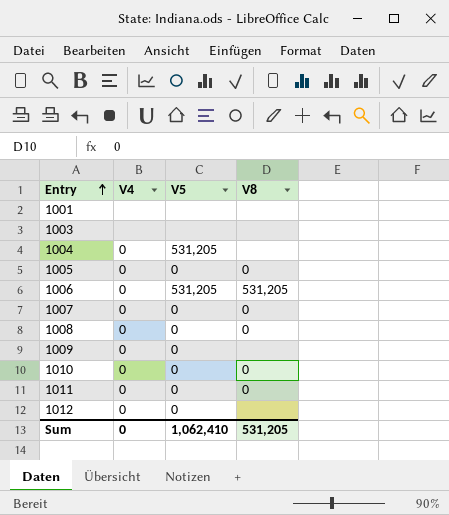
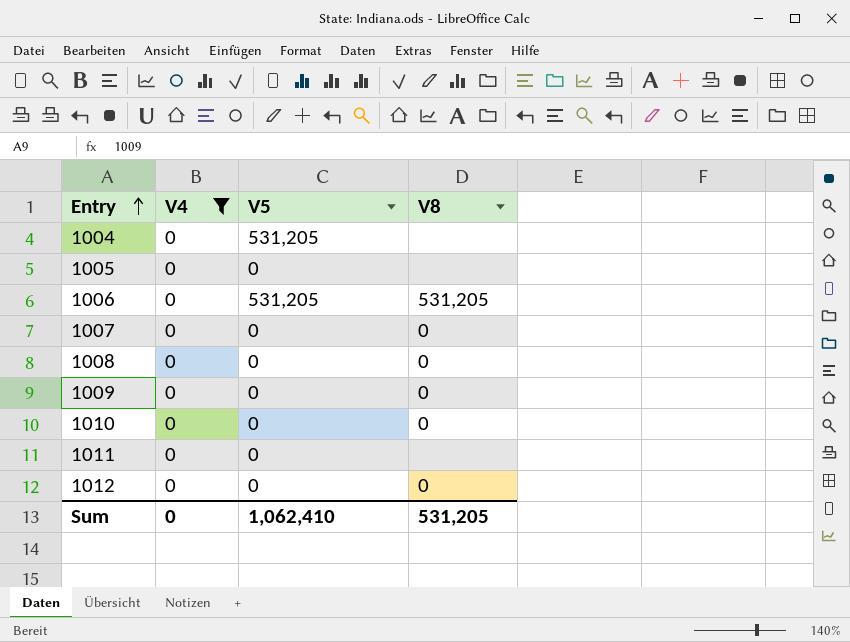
filter: none -> V4 = 0
1005 | V8: 0 -> none
1009 | V8: none -> 0
1011 | V8: 0 -> none
1012 | V8: none -> 0

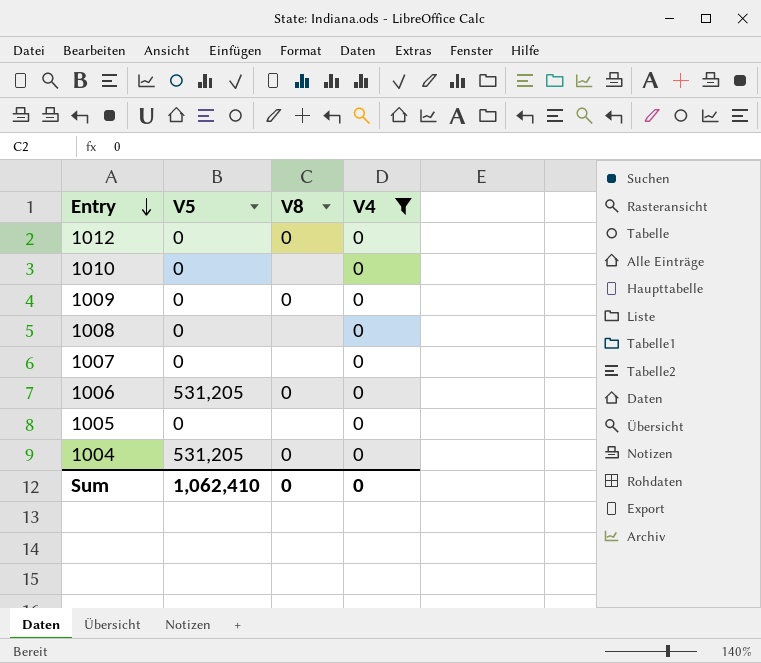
row order: Entry ascending -> Entry descending
column V4 | position: 2 -> 4
row 1011: 0 | 0 | none -> none
1010 | V8: 0 -> none
1008 | V8: 0 -> none
1007 | V8: 0 -> none
1006 | V8: 531,205 -> 0
1004 | V8: none -> 0
Sum | V8: 531,205 -> 0

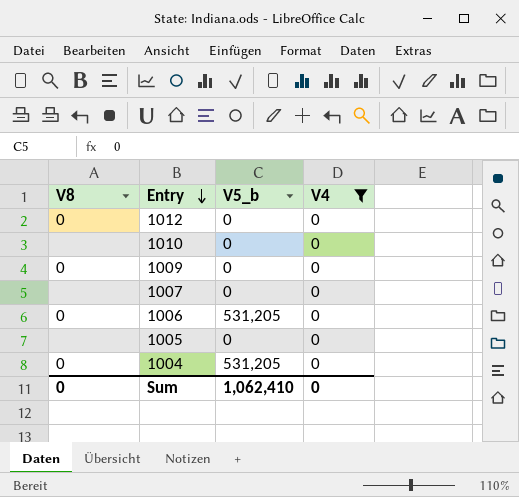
column V8 | position: 3 -> 1
column name: V5 -> V5_b
row 1008: 0 | none | 0 -> none

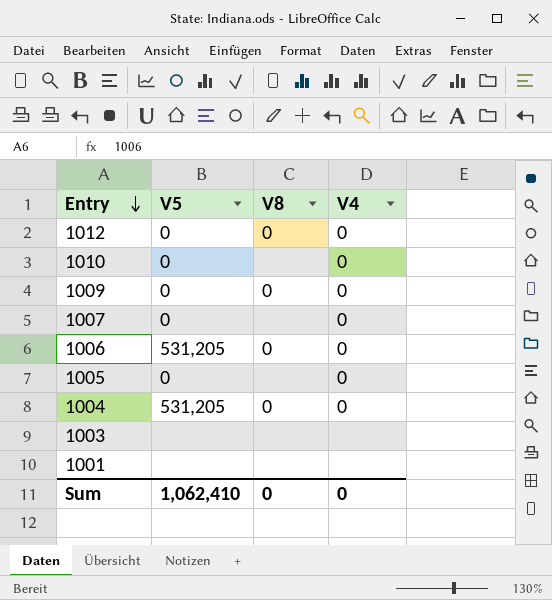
filter: V4 = 0 -> none
column name: V5_b -> V5
column V8 | position: 1 -> 3

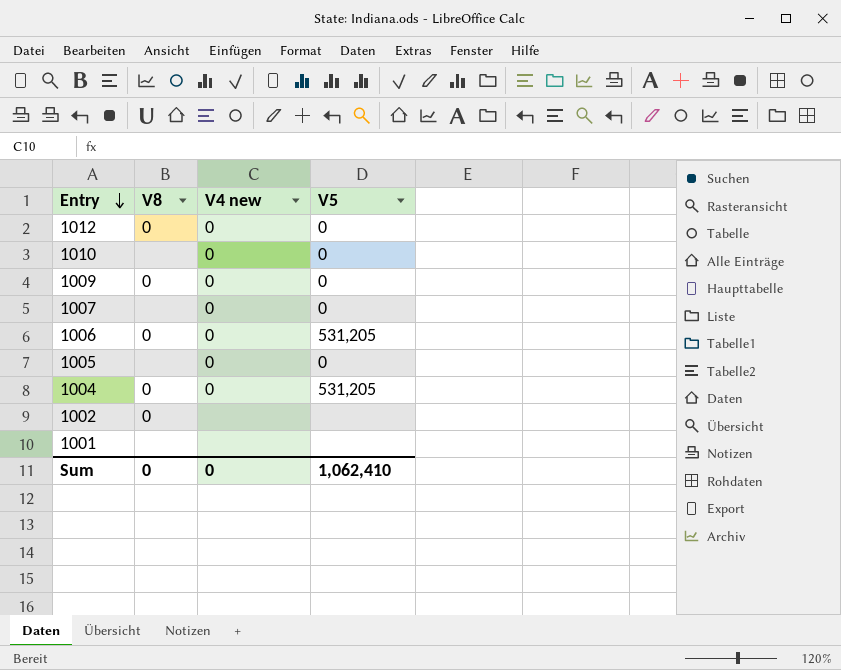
column name: V4 -> V4 new
column V5 | position: 2 -> 4
row 1003: none | none | none -> none
row 1002: none -> 0 | none | none

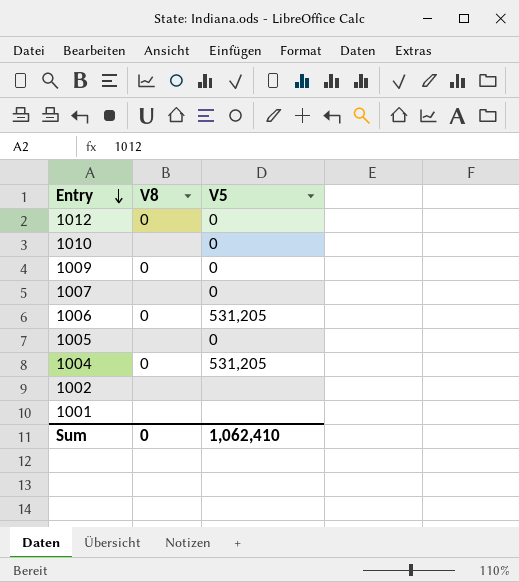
column V4 new | position: 3 -> none
1002 | V8: 0 -> none

